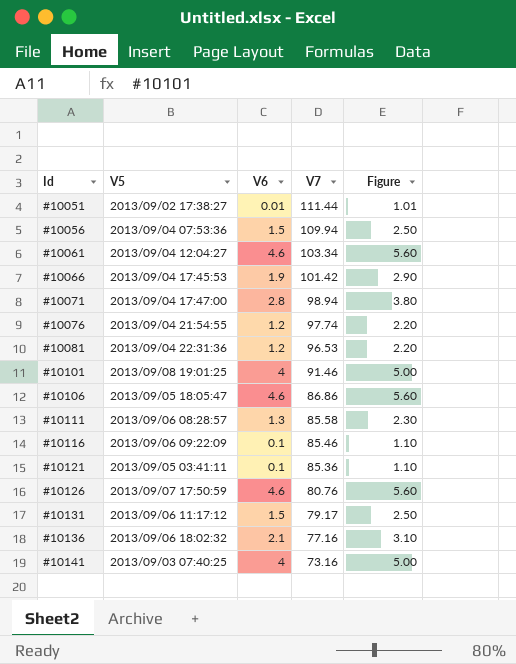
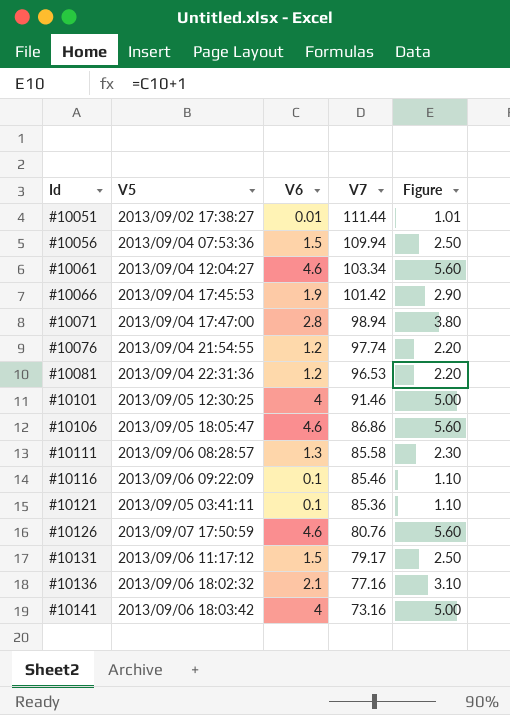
#10101 | V5: 2013/09/08 19:01:25 -> 2013/09/05 12:30:25
#10141 | V5: 2013/09/03 07:40:25 -> 2013/09/06 18:03:42

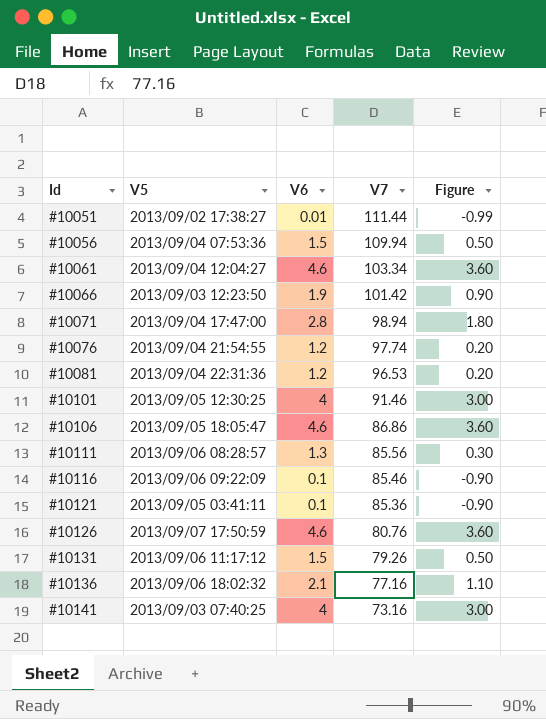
column Figure | formula: [V6] + 1 -> [V6] - 1
#10066 | V5: 2013/09/04 17:45:53 -> 2013/09/03 12:23:50
#10111 | V7: 85.58 -> 85.56
#10131 | V7: 79.17 -> 79.26
#10141 | V5: 2013/09/06 18:03:42 -> 2013/09/03 07:40:25

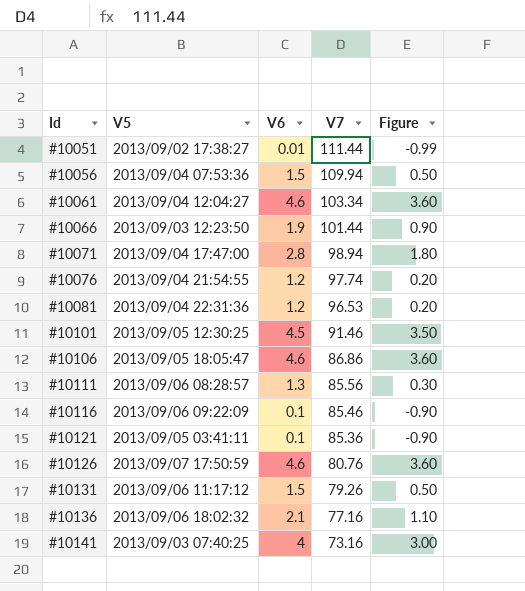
#10066 | V7: 101.42 -> 101.44
#10101 | V6: 4 -> 4.5
#10101 | Figure: 3.00 -> 3.50

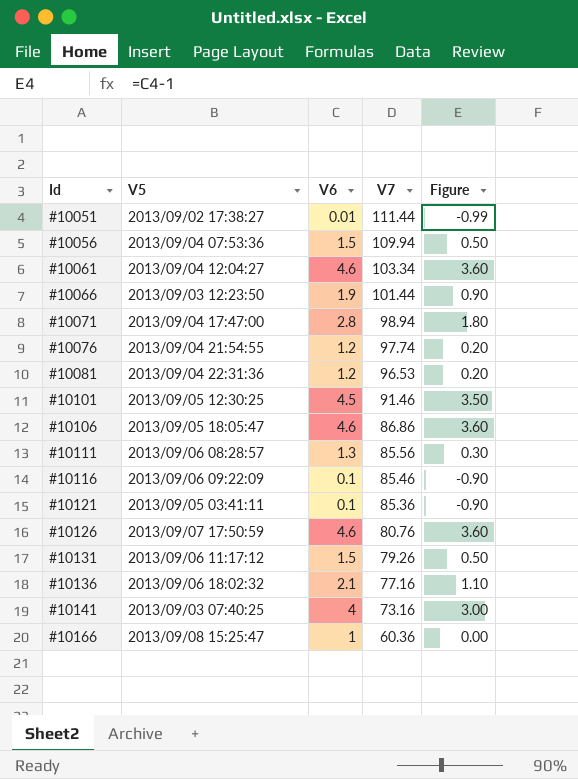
row #10166: none -> 2013/09/08 15:25:47 | 1 | 60.36 | 0.00

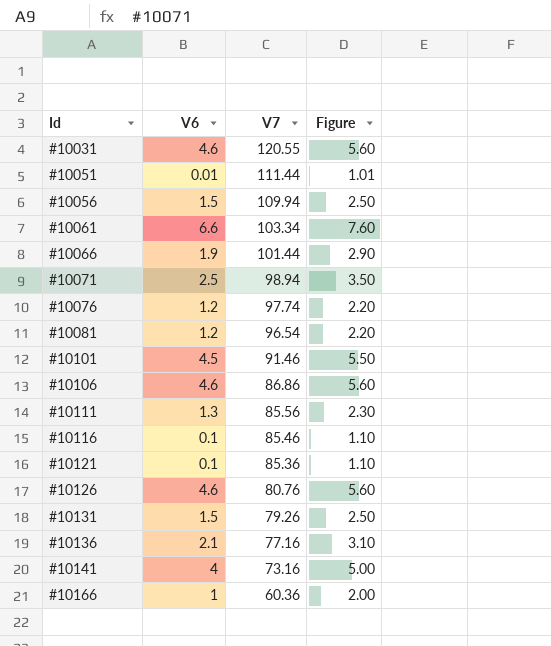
column V5 | position: 2 -> none
column Figure | formula: [V6] - 1 -> [V6] + 1
row #10031: none -> 4.6 | 120.55 | 5.60
#10061 | V6: 4.6 -> 6.6
#10071 | V6: 2.8 -> 2.5
#10081 | V7: 96.53 -> 96.54

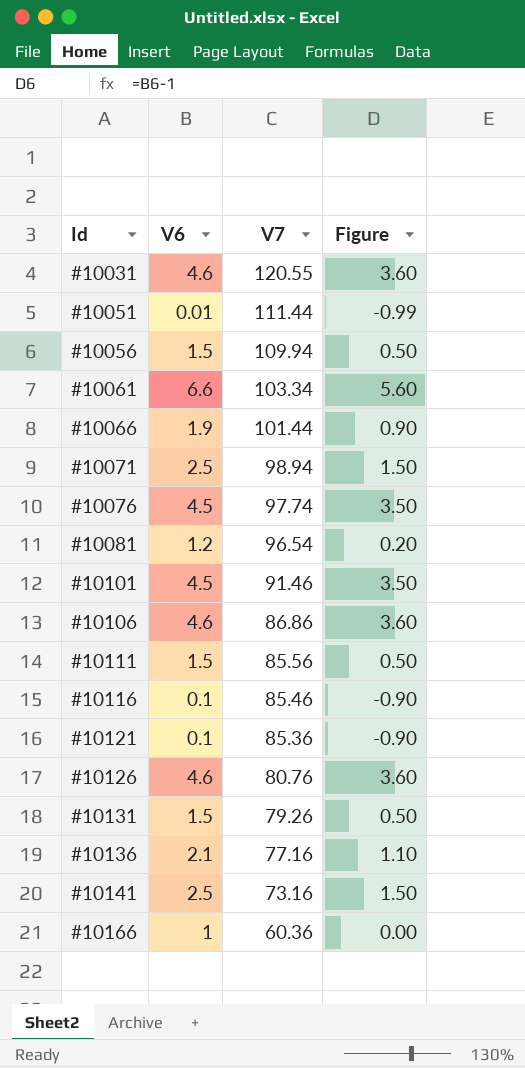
column Figure | formula: [V6] + 1 -> [V6] - 1
#10076 | V6: 1.2 -> 4.5
#10111 | V6: 1.3 -> 1.5
#10141 | V6: 4 -> 2.5

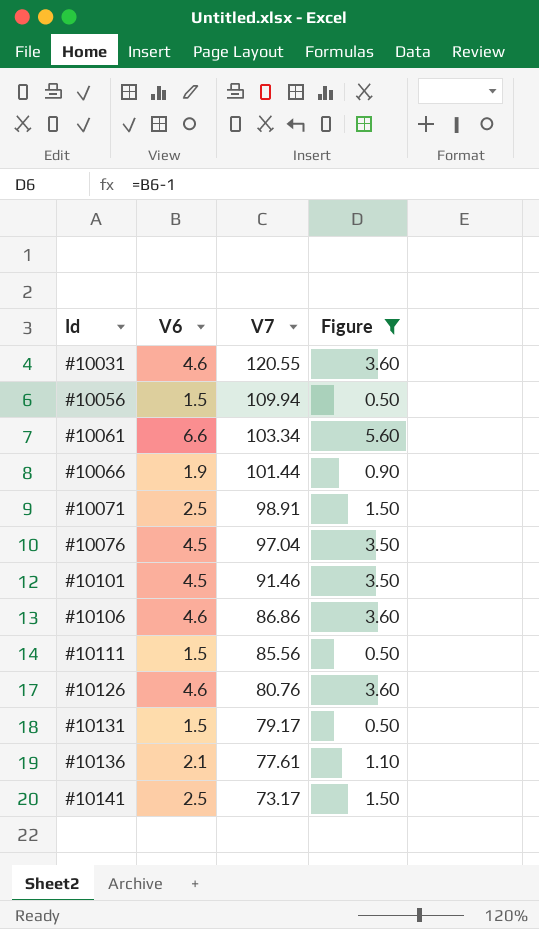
filter: none -> Figure >= 0.50
#10071 | V7: 98.94 -> 98.91
#10076 | V7: 97.74 -> 97.04
#10131 | V7: 79.26 -> 79.17
#10136 | V7: 77.16 -> 77.61
#10141 | V7: 73.16 -> 73.17

